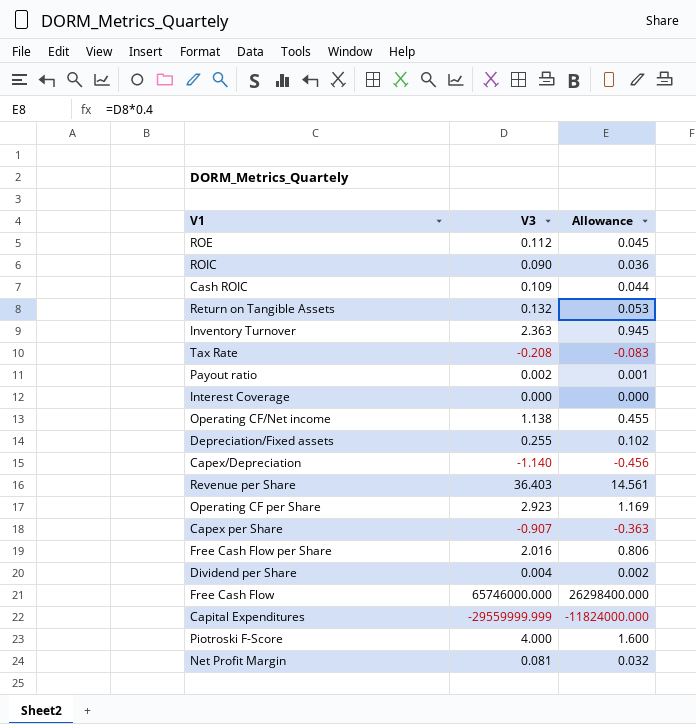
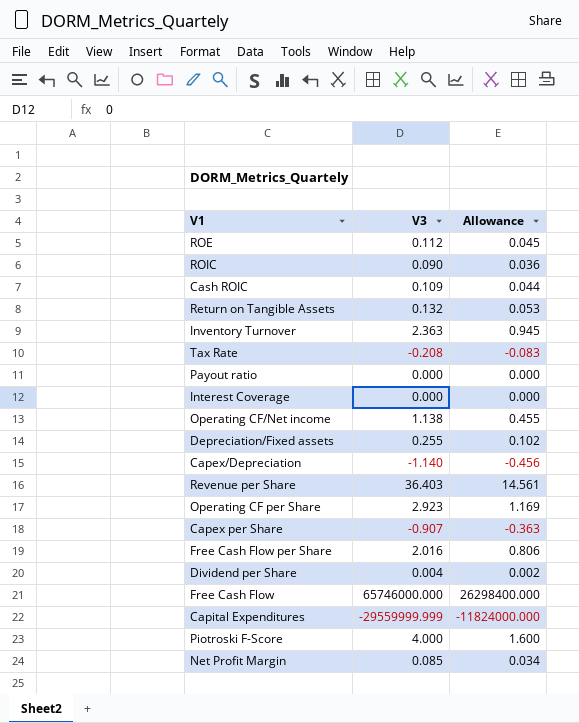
Payout ratio | V3: 0.002 -> 0.000
Payout ratio | Allowance: 0.001 -> 0.000
Net Profit Margin | V3: 0.081 -> 0.085
Net Profit Margin | Allowance: 0.032 -> 0.034

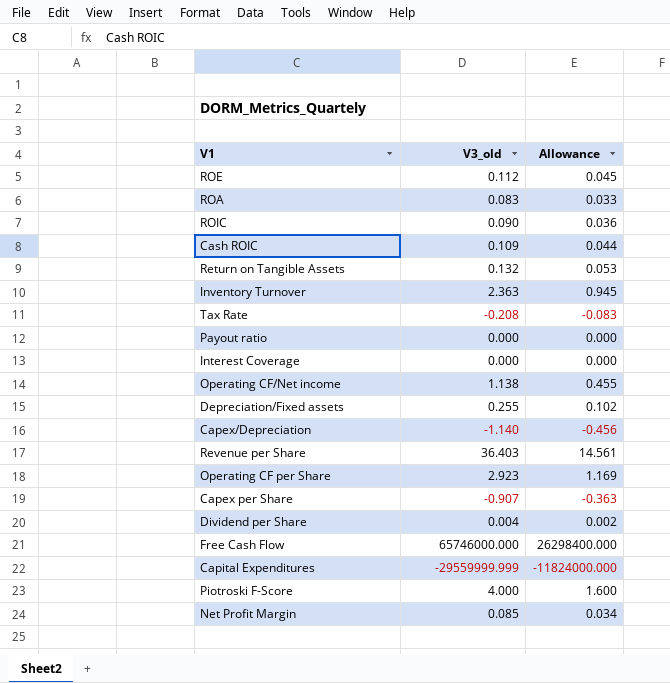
column name: V3 -> V3_old
row Free Cash Flow per Share: 2.016 | 0.806 -> none
row ROA: none -> 0.083 | 0.033

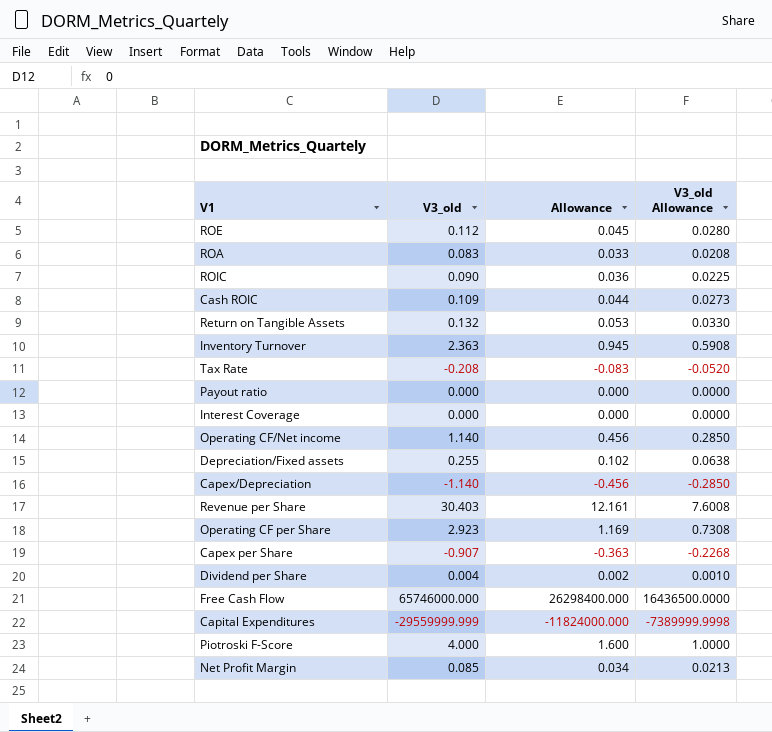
column V3_old Allowance | formula: none -> [V3_old] * 0.25
Operating CF/Net income | V3_old: 1.138 -> 1.140
Operating CF/Net income | Allowance: 0.455 -> 0.456
Revenue per Share | V3_old: 36.403 -> 30.403
Revenue per Share | Allowance: 14.561 -> 12.161

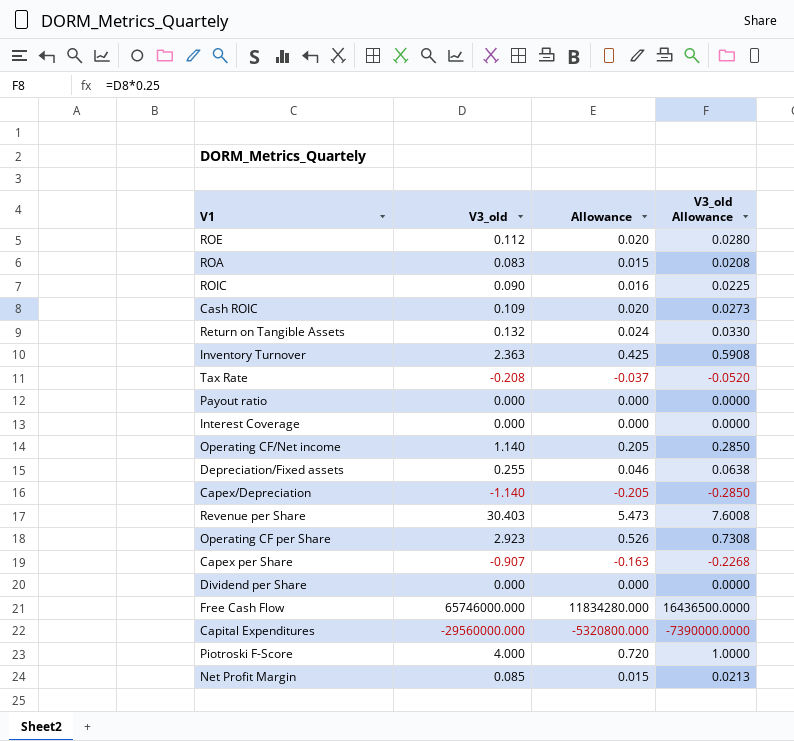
column Allowance | formula: [V3_old] * 0.4 -> [V3_old] * 0.18
Dividend per Share | V3_old: 0.004 -> 0.000
Dividend per Share | V3_old Allowance: 0.0010 -> 0.0000
Capital Expenditures | V3_old: -29559999.999 -> -29560000.000
Capital Expenditures | V3_old Allowance: -7389999.9998 -> -7390000.0000

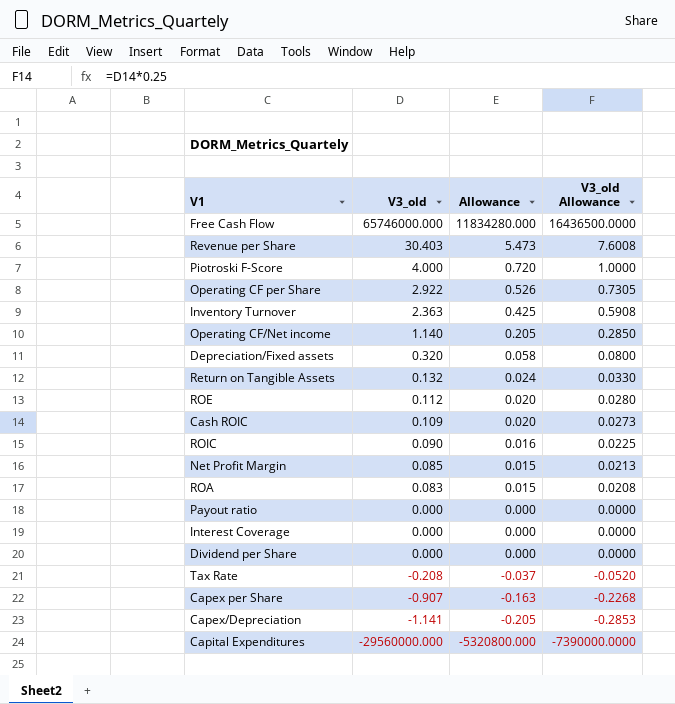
row order: none -> V3_old descending
Operating CF per Share | V3_old: 2.923 -> 2.922
Operating CF per Share | V3_old Allowance: 0.7308 -> 0.7305
Depreciation/Fixed assets | V3_old: 0.255 -> 0.320
Depreciation/Fixed assets | Allowance: 0.046 -> 0.058
Depreciation/Fixed assets | V3_old Allowance: 0.0638 -> 0.0800
Capex/Depreciation | V3_old: -1.140 -> -1.141
Capex/Depreciation | V3_old Allowance: -0.2850 -> -0.2853

